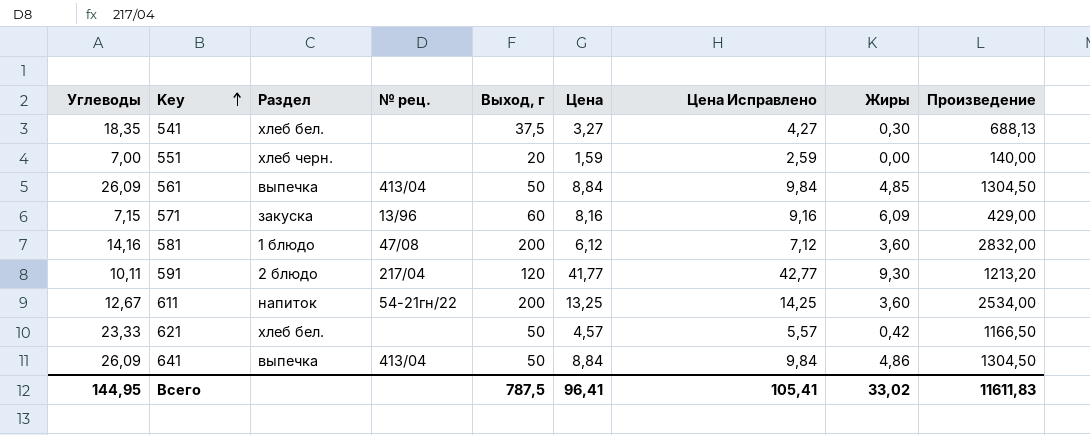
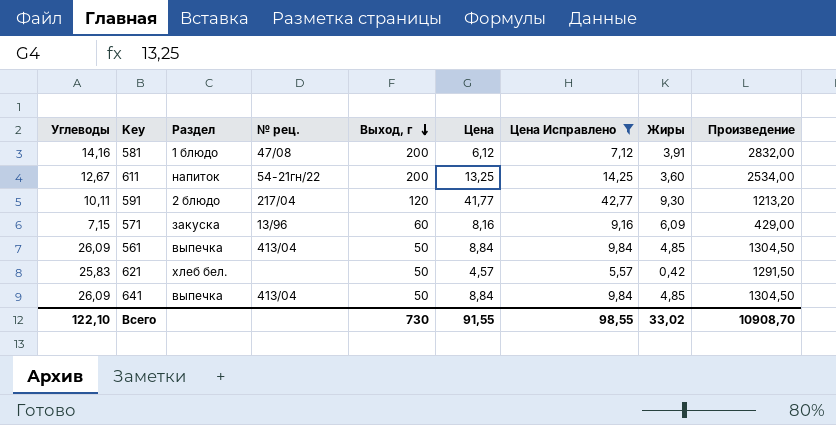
filter: none -> Цена Исправлено >= 5,57
row order: Key ascending -> Выход, г descending
581 | Жиры: 3,60 -> 3,91
621 | Углеводы: 23,33 -> 25,83
621 | Произведение: 1166,50 -> 1291,50
641 | Жиры: 4,86 -> 4,85
Всего | Углеводы: 144,95 -> 122,10
Всего | Выход, г: 787,5 -> 730
Всего | Цена: 96,41 -> 91,55
Всего | Цена Исправлено: 105,41 -> 98,55
Всего | Произведение: 11611,83 -> 10908,70

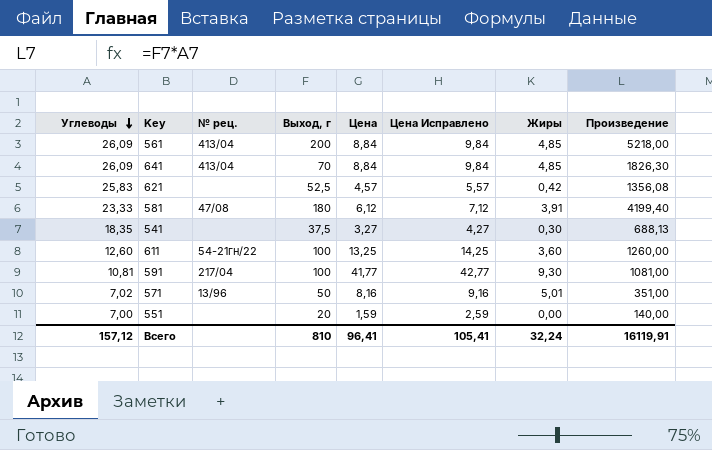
filter: Цена Исправлено >= 5,57 -> none
row order: Выход, г descending -> Углеводы descending
column Раздел | position: 3 -> none
561 | Выход, г: 50 -> 200
561 | Произведение: 1304,50 -> 5218,00
641 | Выход, г: 50 -> 70
641 | Произведение: 1304,50 -> 1826,30
621 | Выход, г: 50 -> 52,5
621 | Произведение: 1291,50 -> 1356,08
581 | Углеводы: 14,16 -> 23,33
581 | Выход, г: 200 -> 180
581 | Произведение: 2832,00 -> 4199,40
611 | Углеводы: 12,67 -> 12,60
611 | Выход, г: 200 -> 100
611 | Произведение: 2534,00 -> 1260,00
591 | Углеводы: 10,11 -> 10,81
591 | Выход, г: 120 -> 100
591 | Произведение: 1213,20 -> 1081,00
571 | Углеводы: 7,15 -> 7,02
571 | Выход, г: 60 -> 50
571 | Жиры: 6,09 -> 5,01
571 | Произведение: 429,00 -> 351,00
Всего | Углеводы: 122,10 -> 157,12
Всего | Выход, г: 730 -> 810
Всего | Цена: 91,55 -> 96,41
Всего | Цена Исправлено: 98,55 -> 105,41
Всего | Жиры: 33,02 -> 32,24
Всего | Произведение: 10908,70 -> 16119,91

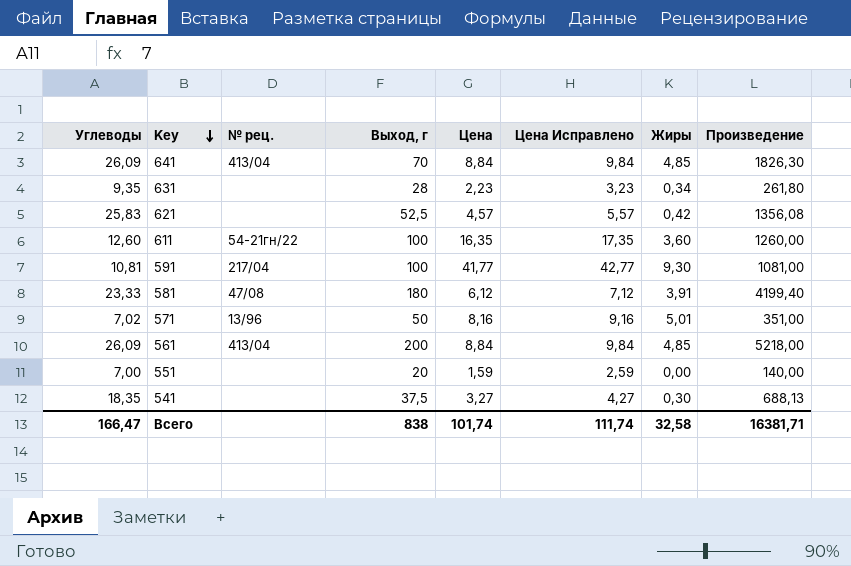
row order: Углеводы descending -> Key descending
row 631: none -> 9,35 | none | 28 | 2,23 | 3,23 | 0,34 | 261,80
611 | Цена: 13,25 -> 16,35
611 | Цена Исправлено: 14,25 -> 17,35
Всего | Углеводы: 157,12 -> 166,47
Всего | Выход, г: 810 -> 838
Всего | Цена: 96,41 -> 101,74
Всего | Цена Исправлено: 105,41 -> 111,74
Всего | Жиры: 32,24 -> 32,58
Всего | Произведение: 16119,91 -> 16381,71

